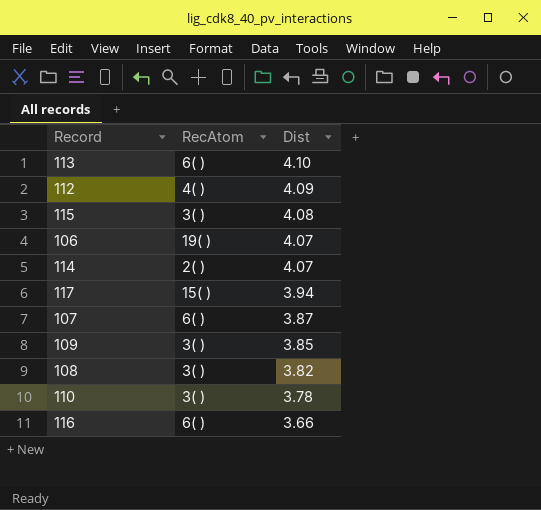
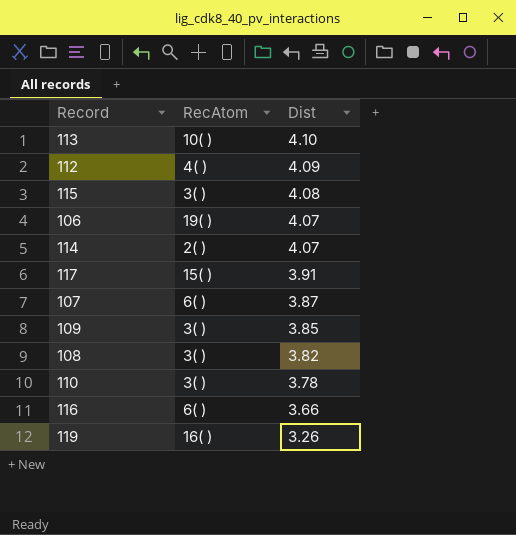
113 | RecAtom: 6( ) -> 10( )
117 | Dist: 3.94 -> 3.91
row 119: none -> 16( ) | 3.26

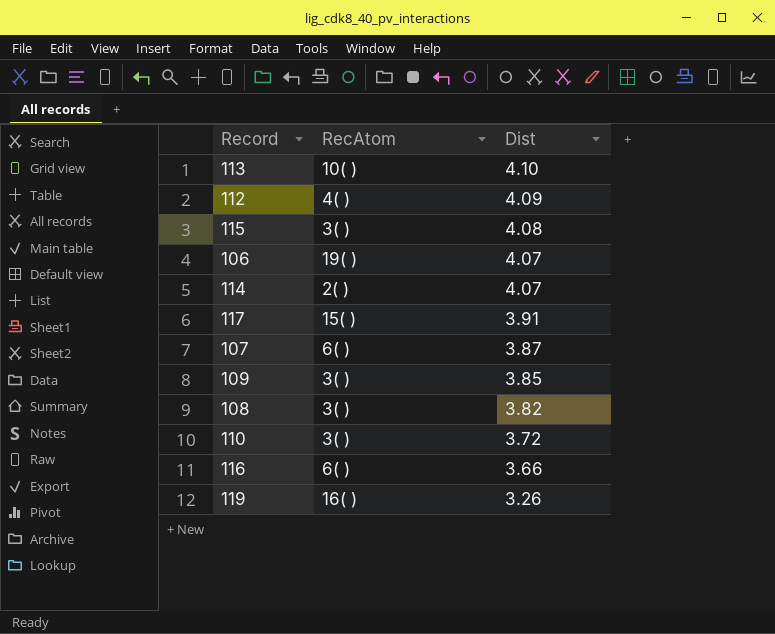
110 | Dist: 3.78 -> 3.72

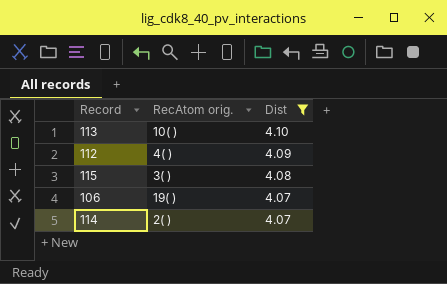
filter: none -> Dist >= 4.07
column name: RecAtom -> RecAtom orig.

